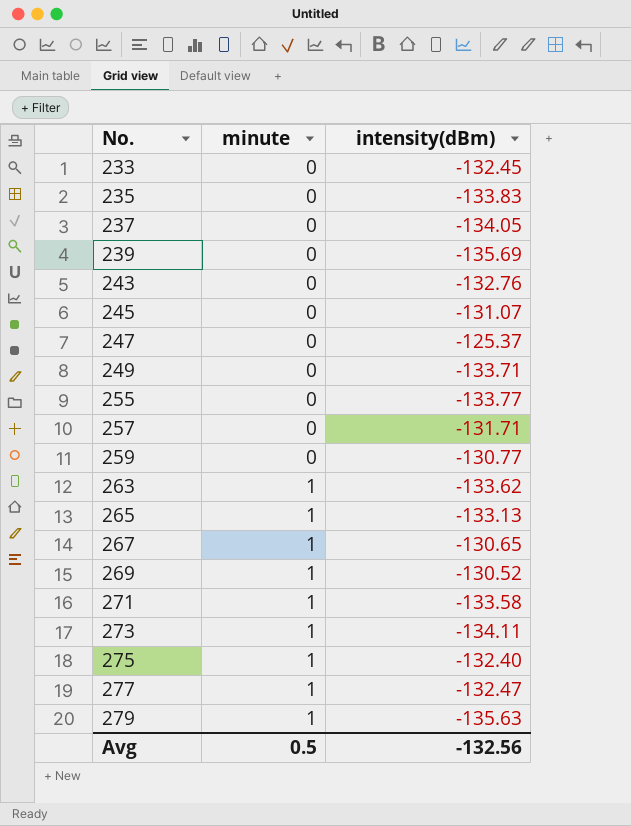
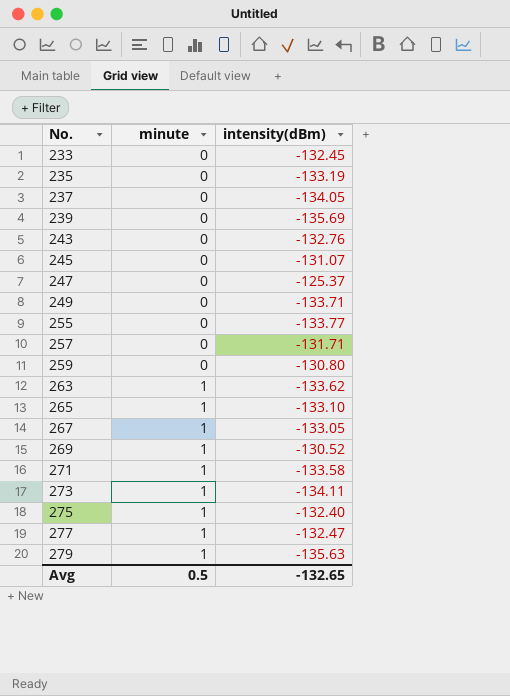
235 | intensity(dBm): -133.83 -> -133.19
259 | intensity(dBm): -130.77 -> -130.80
265 | intensity(dBm): -133.13 -> -133.10
267 | intensity(dBm): -130.65 -> -133.05
Avg | intensity(dBm): -132.56 -> -132.65

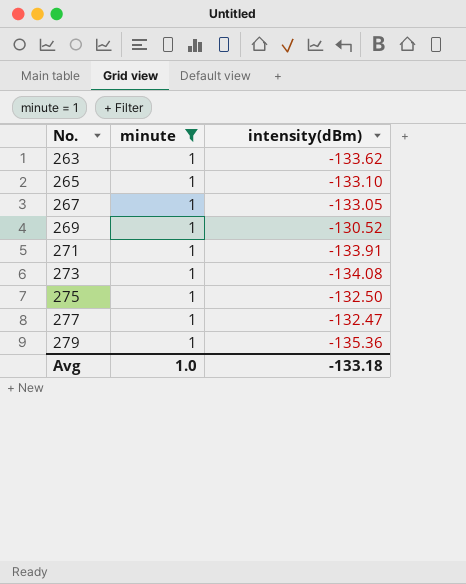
filter: none -> minute = 1
271 | intensity(dBm): -133.58 -> -133.91
273 | intensity(dBm): -134.11 -> -134.08
275 | intensity(dBm): -132.40 -> -132.50
279 | intensity(dBm): -135.63 -> -135.36
Avg | minute: 0.5 -> 1.0
Avg | intensity(dBm): -132.65 -> -133.18

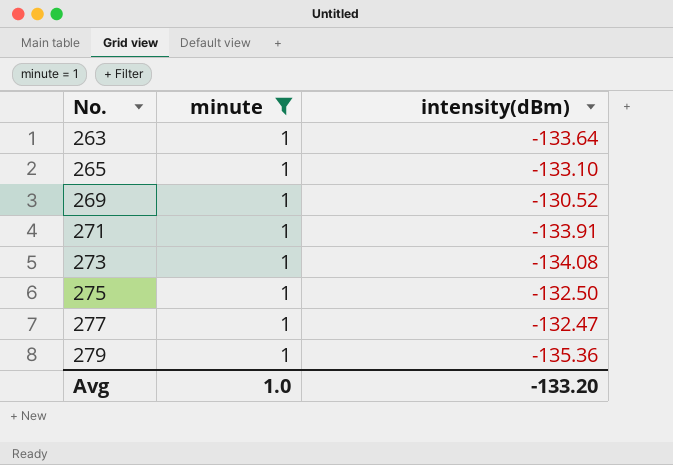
row 267: 1 | -133.05 -> none
263 | intensity(dBm): -133.62 -> -133.64
Avg | intensity(dBm): -133.18 -> -133.20

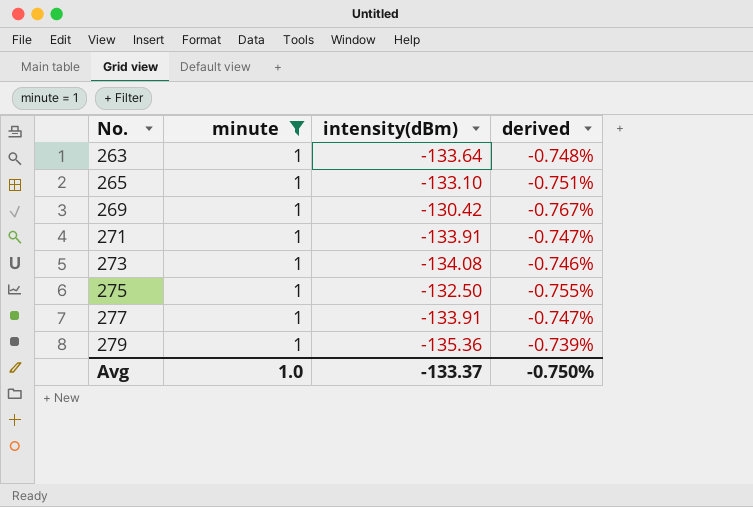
column derived | formula: none -> [minute] / [intensity(dBm)]
269 | intensity(dBm): -130.52 -> -130.42
277 | intensity(dBm): -132.47 -> -133.91
Avg | intensity(dBm): -133.20 -> -133.37

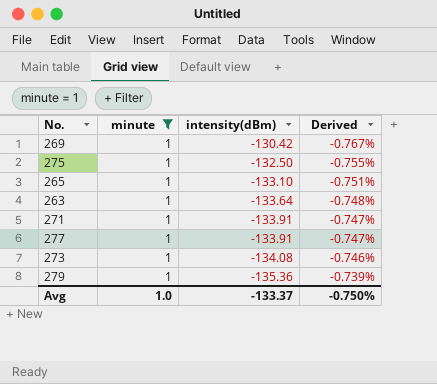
row order: No. ascending -> intensity(dBm) descending
column name: derived -> Derived

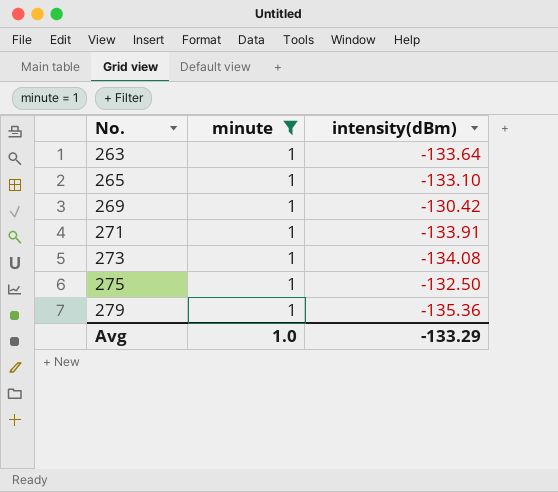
row order: intensity(dBm) descending -> No. ascending
column Derived | formula: [minute] / [intensity(dBm)] -> none
row 277: 1 | -133.91 | -0.747% -> none
Avg | intensity(dBm): -133.37 -> -133.29

